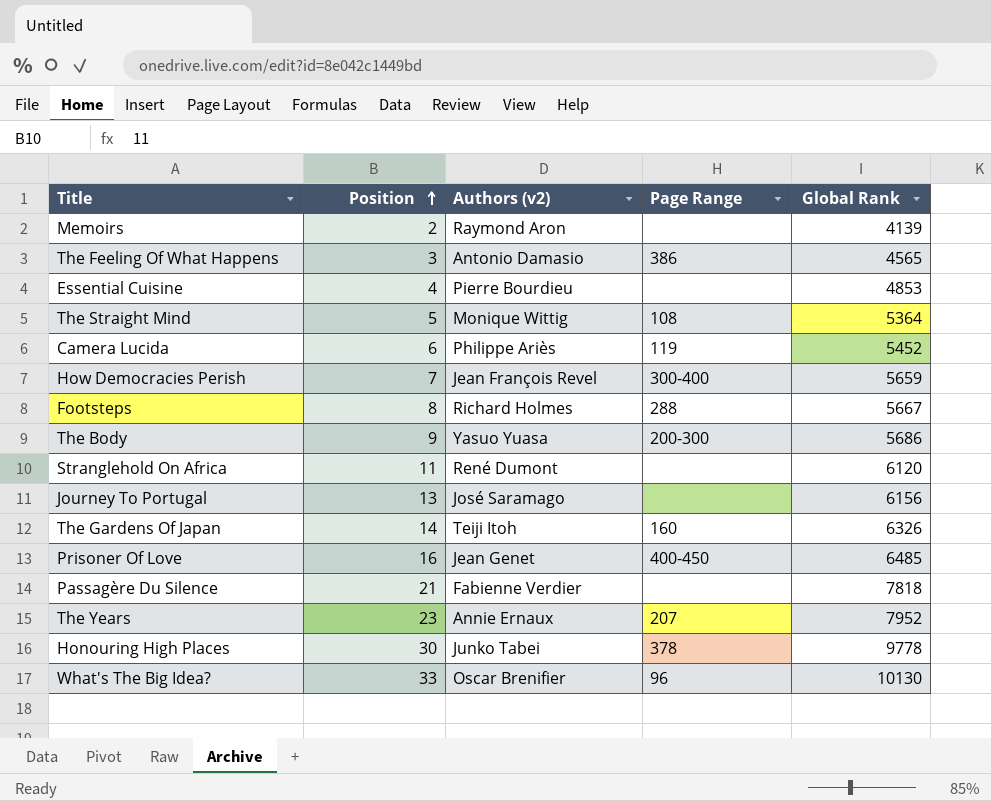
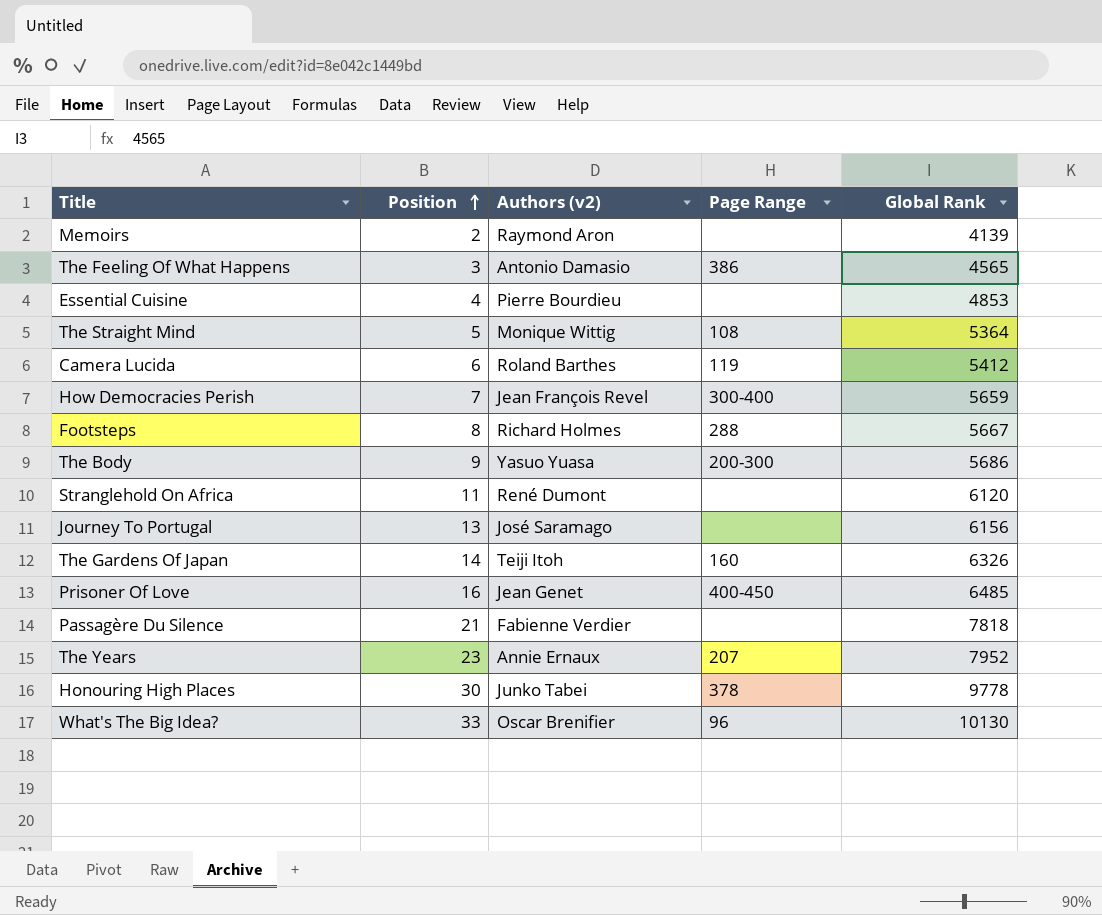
Camera Lucida | Authors (v2): Philippe Ariès -> Roland Barthes
Camera Lucida | Global Rank: 5452 -> 5412

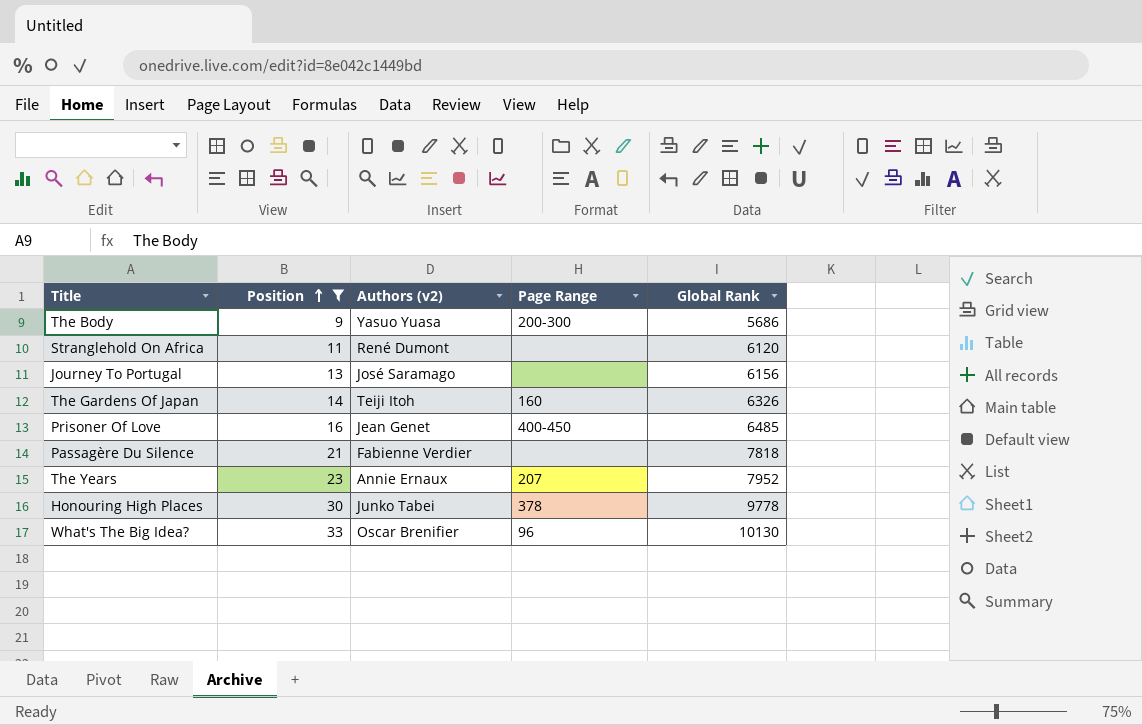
filter: none -> Position >= 9

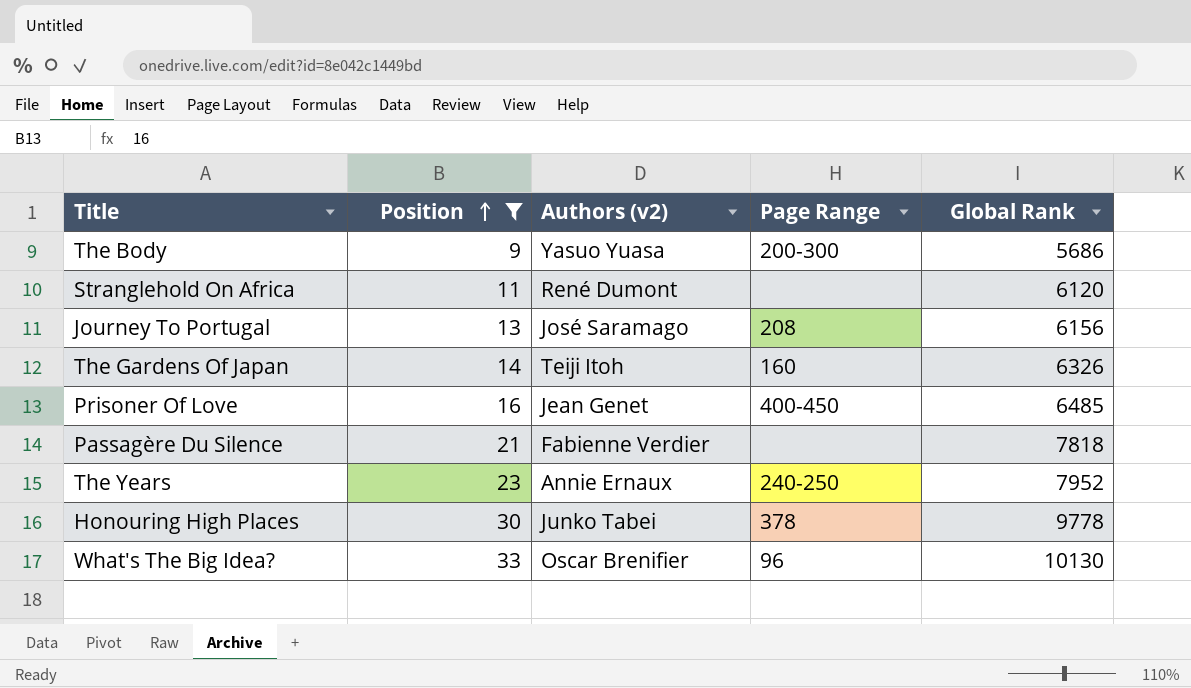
Journey To Portugal | Page Range: none -> 208
The Years | Page Range: 207 -> 240-250

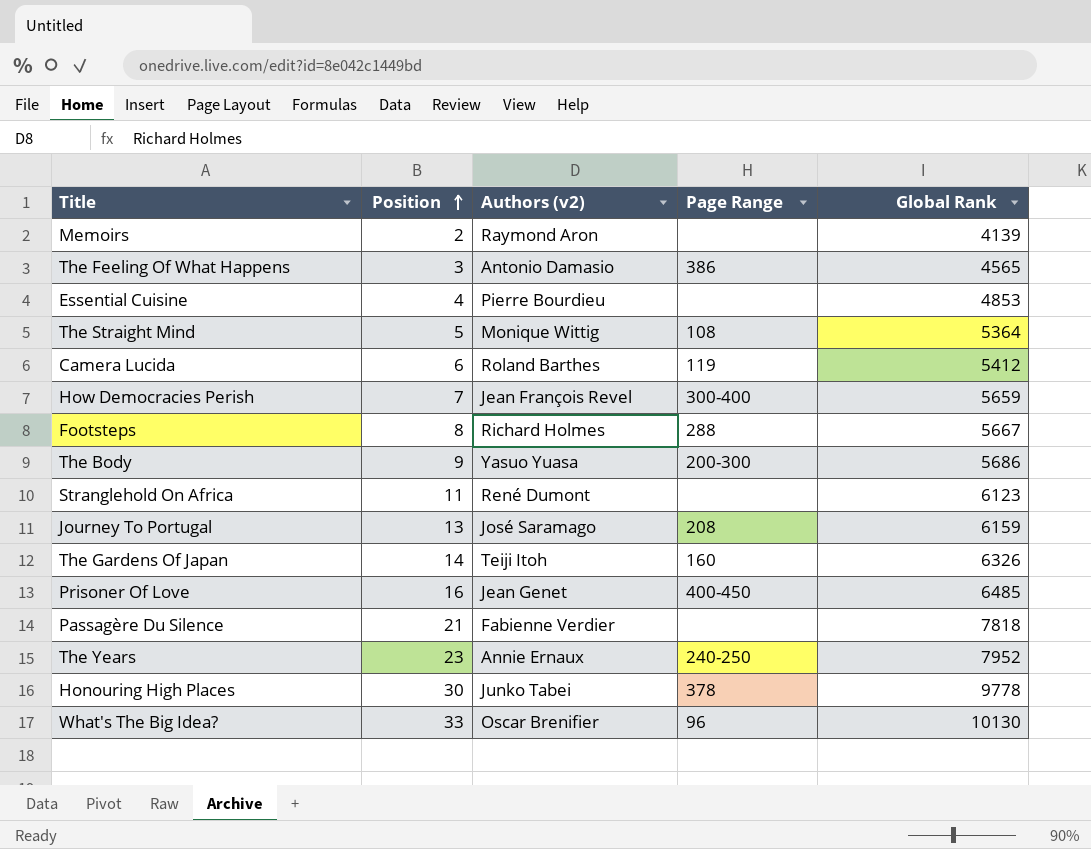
filter: Position >= 9 -> none
Stranglehold On Africa | Global Rank: 6120 -> 6123
Journey To Portugal | Global Rank: 6156 -> 6159

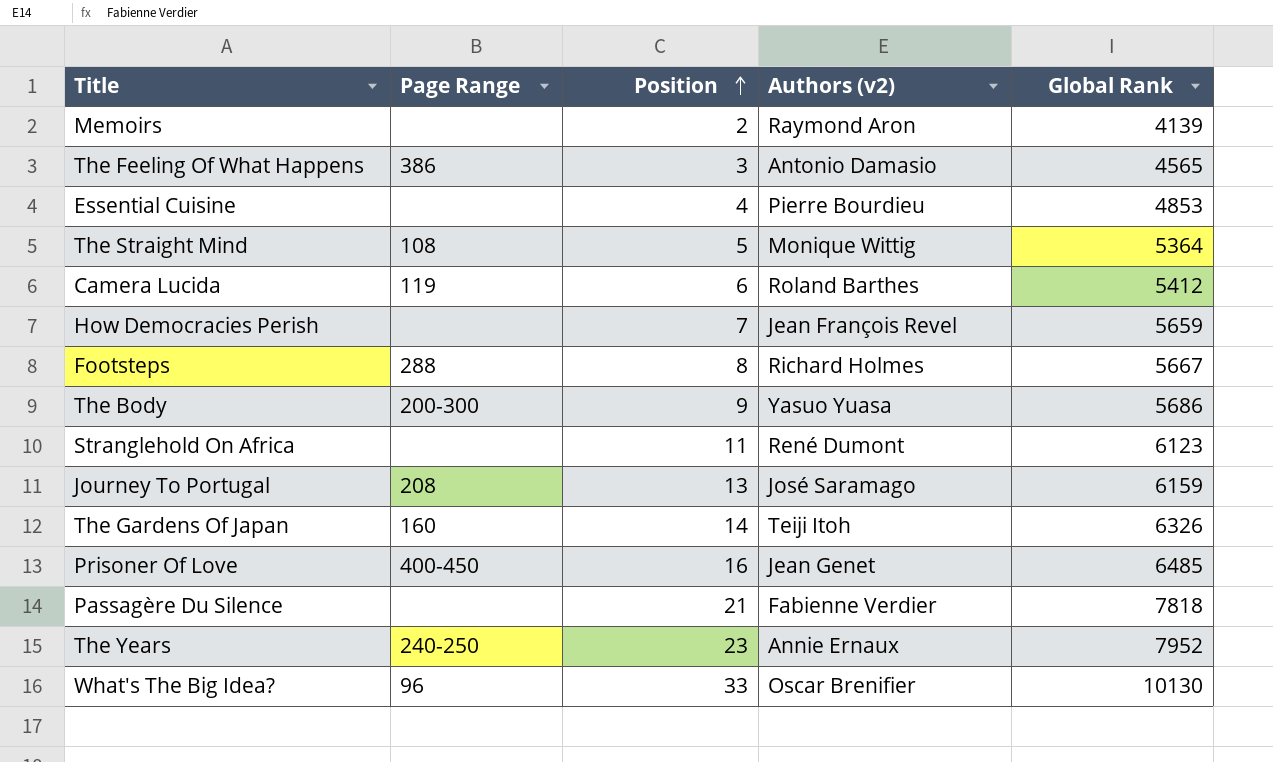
column Page Range | position: 4 -> 2
row Honouring High Places: 30 | Junko Tabei | 378 | 9778 -> none
How Democracies Perish | Page Range: 300-400 -> none

